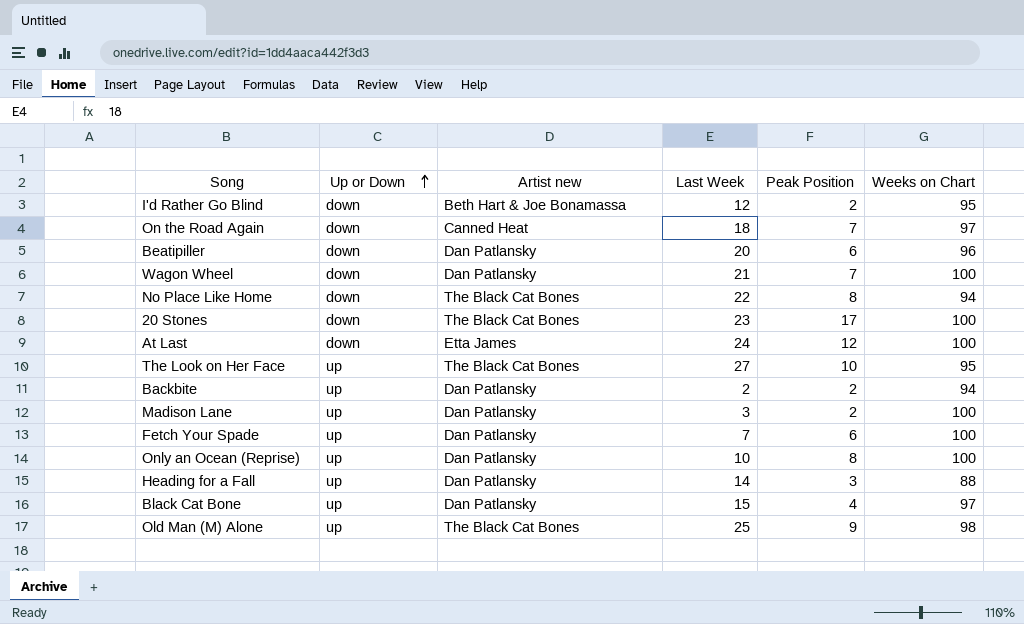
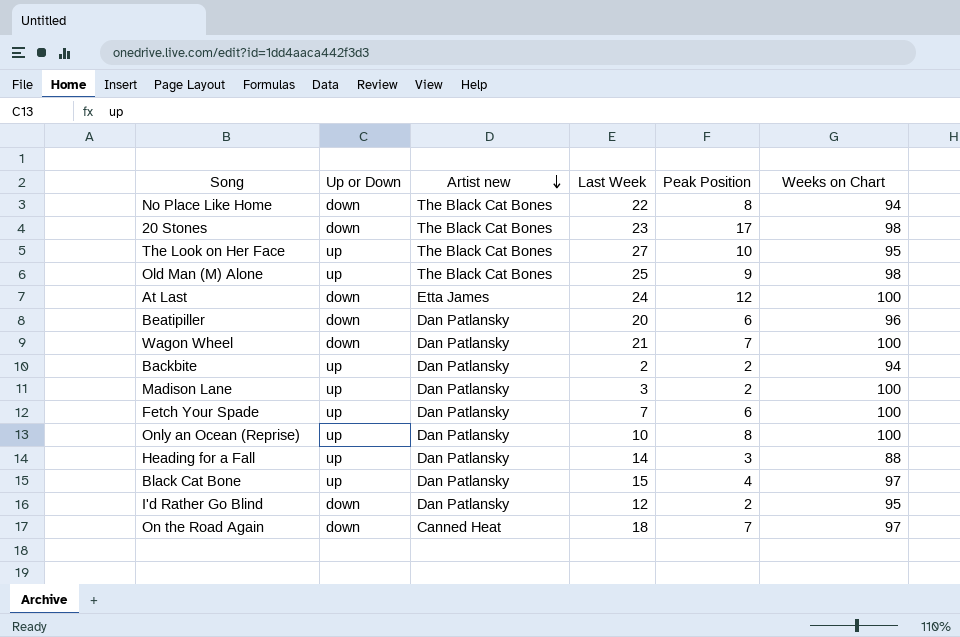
row order: Up or Down ascending -> Artist new descending
20 Stones | Weeks on Chart: 100 -> 98
I'd Rather Go Blind | Artist new: Beth Hart & Joe Bonamassa -> Dan Patlansky

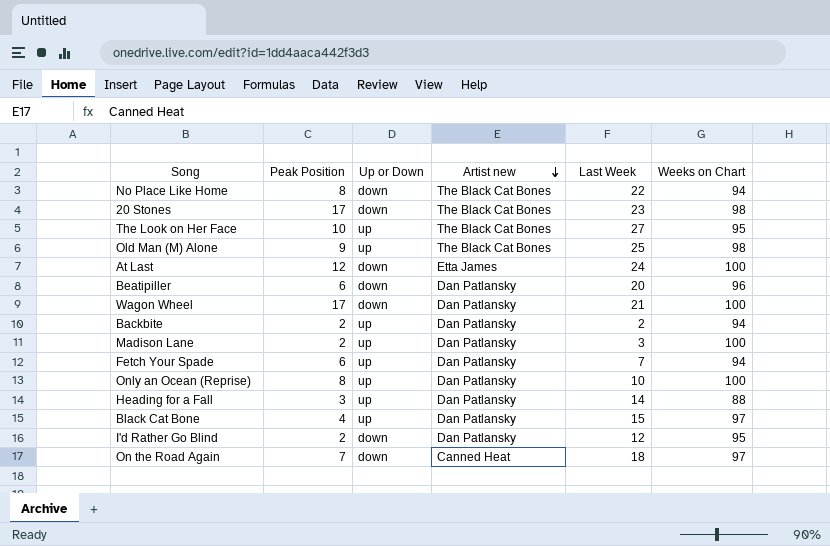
column Peak Position | position: 5 -> 2
Wagon Wheel | Peak Position: 7 -> 17
Fetch Your Spade | Weeks on Chart: 100 -> 94

